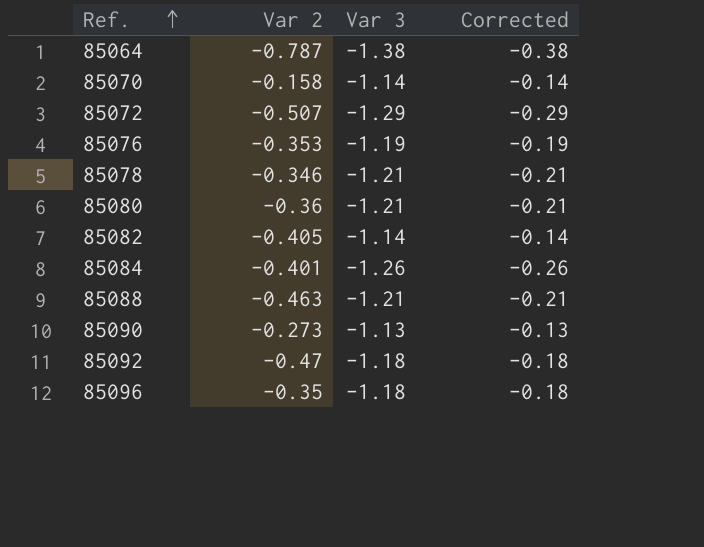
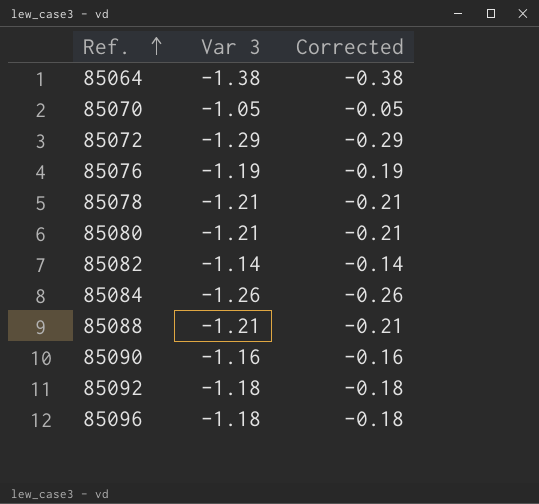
column Var 2 | position: 2 -> none
85070 | Var 3: -1.14 -> -1.05
85070 | Corrected: -0.14 -> -0.05
85090 | Var 3: -1.13 -> -1.16
85090 | Corrected: -0.13 -> -0.16

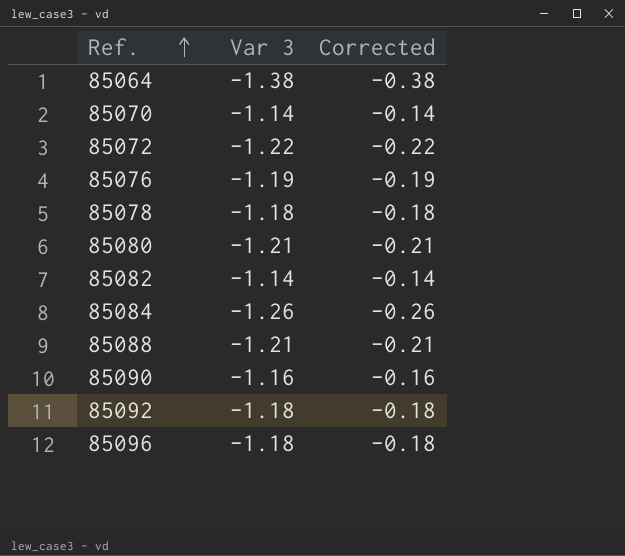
85070 | Var 3: -1.05 -> -1.14
85070 | Corrected: -0.05 -> -0.14
85072 | Var 3: -1.29 -> -1.22
85072 | Corrected: -0.29 -> -0.22
85078 | Var 3: -1.21 -> -1.18
85078 | Corrected: -0.21 -> -0.18

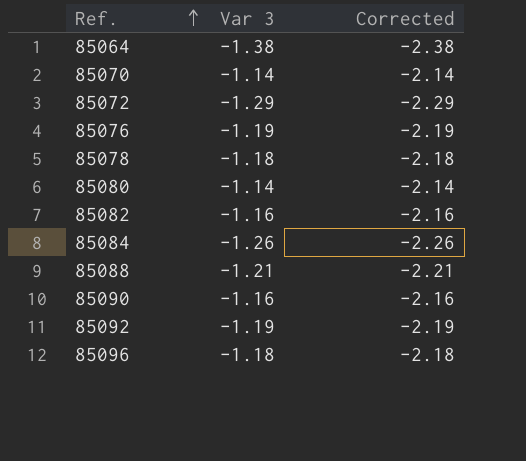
column Corrected | formula: [Var 3] + 1 -> [Var 3] - 1
85072 | Var 3: -1.22 -> -1.29
85080 | Var 3: -1.21 -> -1.14
85082 | Var 3: -1.14 -> -1.16
85092 | Var 3: -1.18 -> -1.19

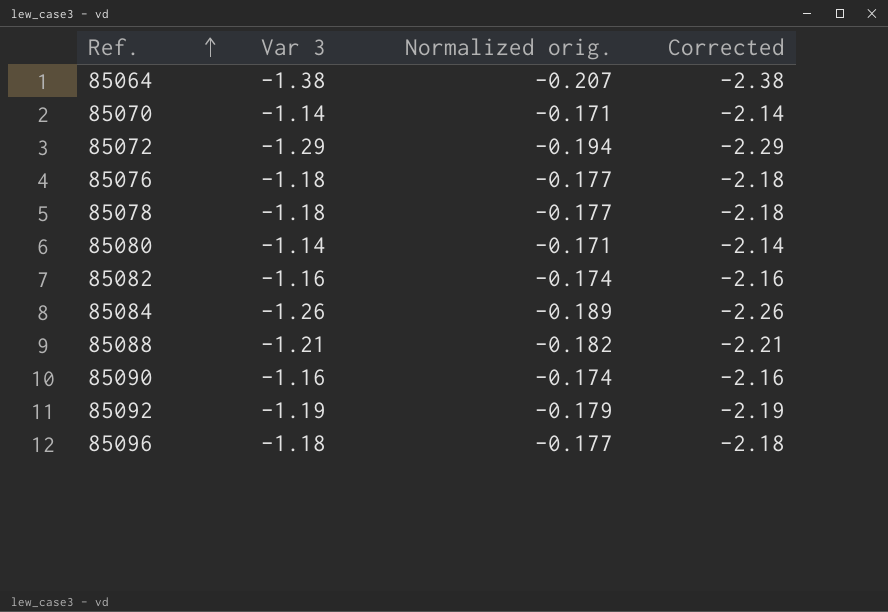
column Normalized orig. | formula: none -> [Var 3] * 0.15
85076 | Var 3: -1.19 -> -1.18
85076 | Corrected: -2.19 -> -2.18

